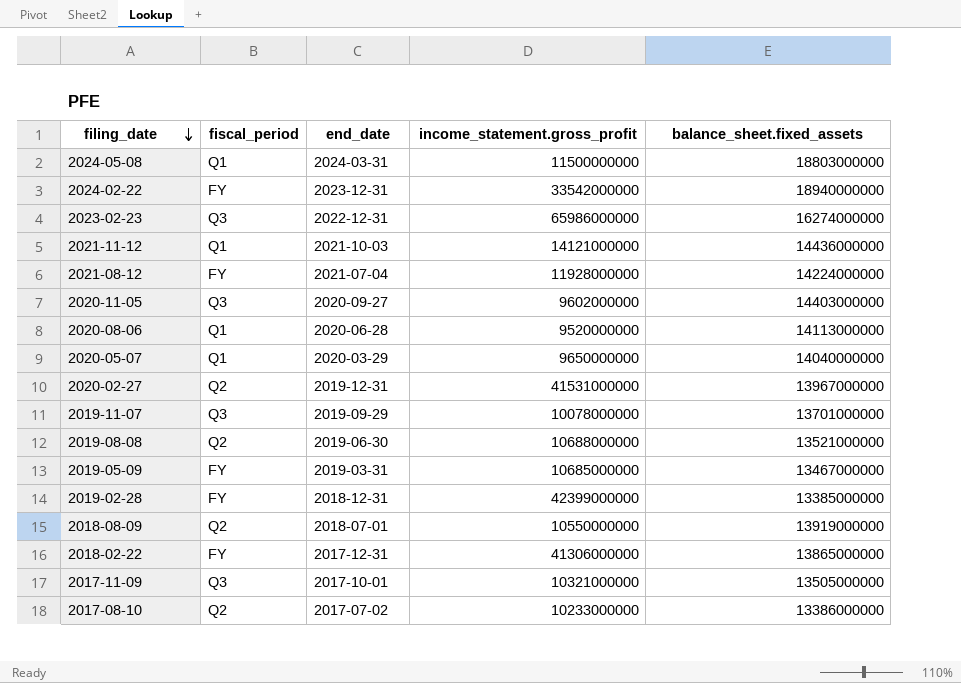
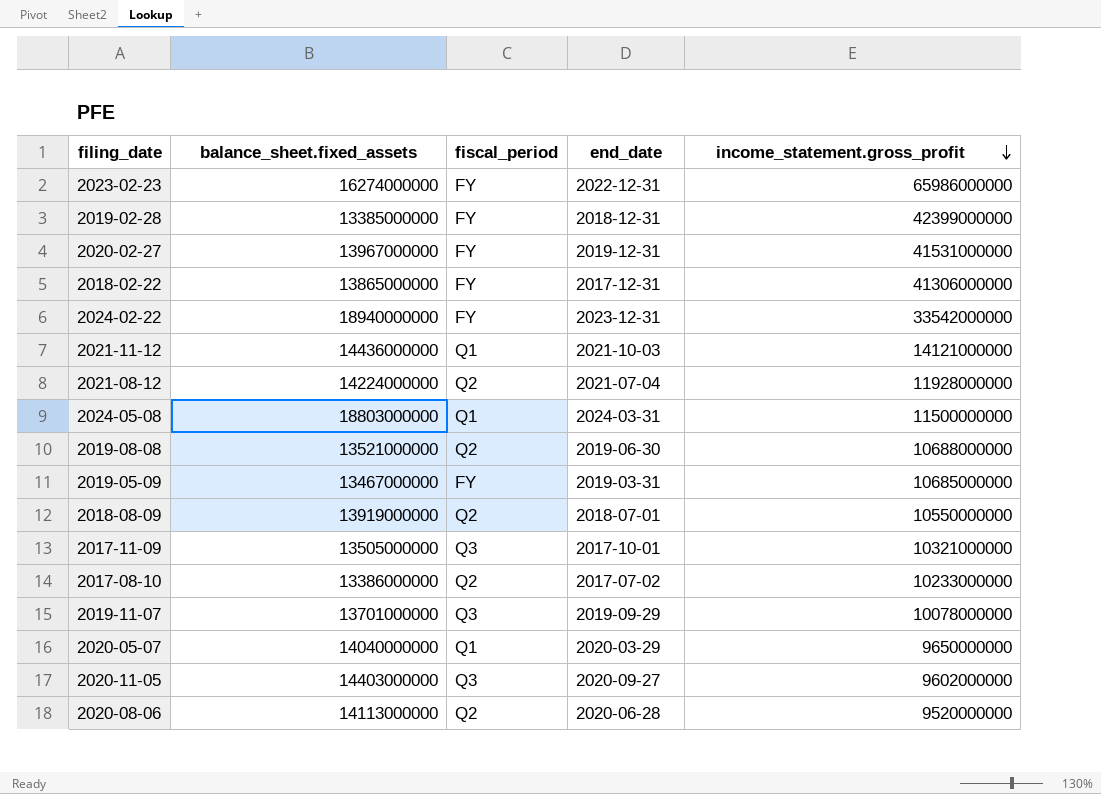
row order: filing_date descending -> income_statement.gross_profit descending
column balance_sheet.fixed_assets | position: 5 -> 2
2023-02-23 | fiscal_period: Q3 -> FY
2020-02-27 | fiscal_period: Q2 -> FY
2021-08-12 | fiscal_period: FY -> Q2
2020-08-06 | fiscal_period: Q1 -> Q2

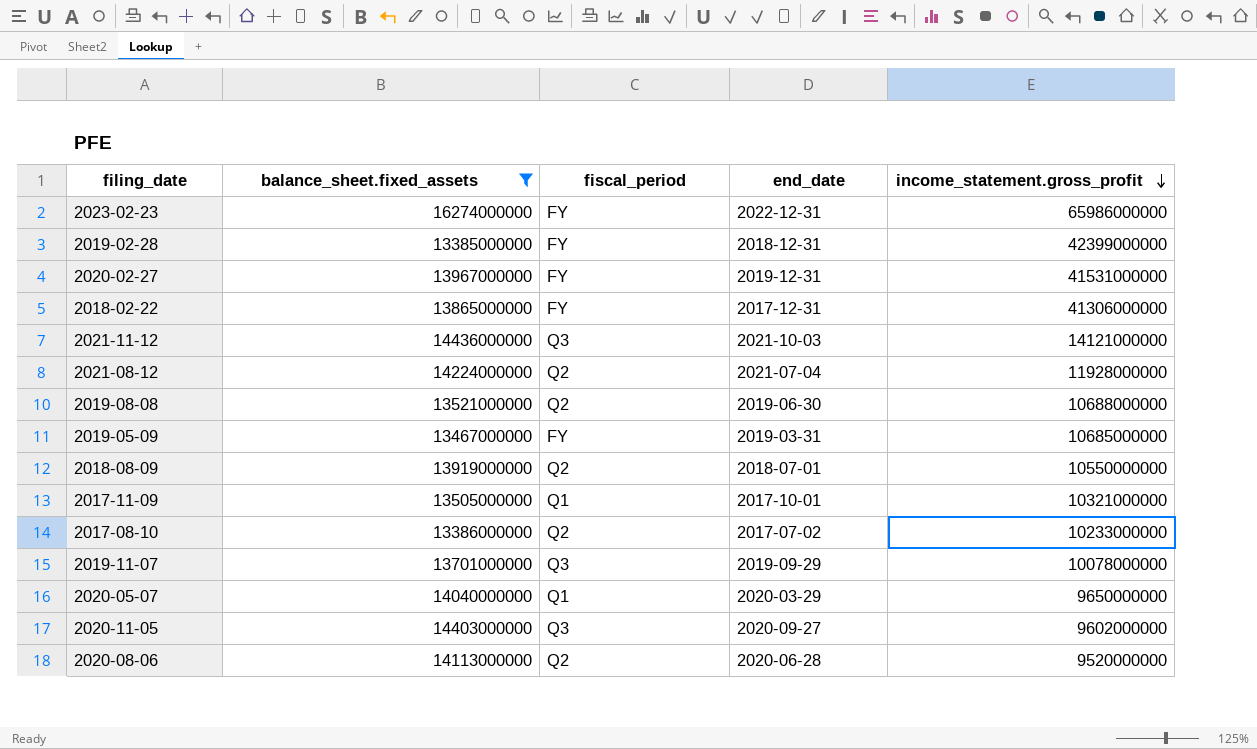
filter: none -> balance_sheet.fixed_assets <= 16274000000
2021-11-12 | fiscal_period: Q1 -> Q3
2017-11-09 | fiscal_period: Q3 -> Q1

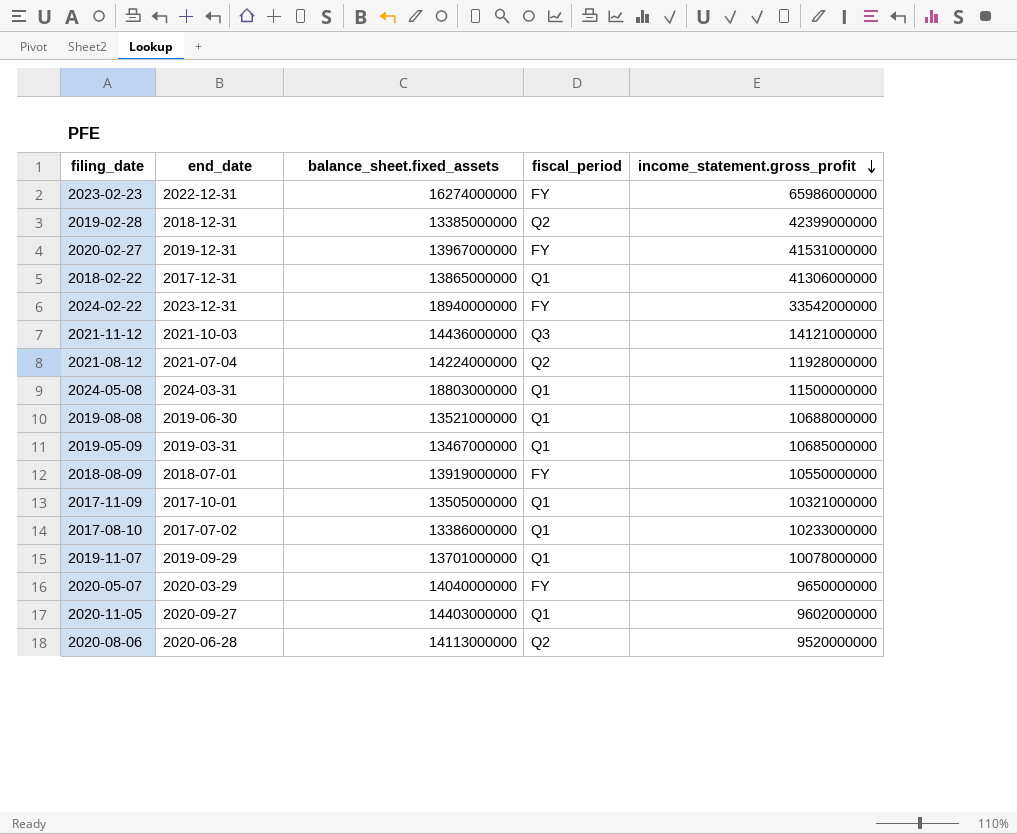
filter: balance_sheet.fixed_assets <= 16274000000 -> none
column end_date | position: 4 -> 2
2019-02-28 | fiscal_period: FY -> Q2
2018-02-22 | fiscal_period: FY -> Q1
2019-08-08 | fiscal_period: Q2 -> Q1
2019-05-09 | fiscal_period: FY -> Q1
2018-08-09 | fiscal_period: Q2 -> FY
2017-08-10 | fiscal_period: Q2 -> Q1
2019-11-07 | fiscal_period: Q3 -> Q1
2020-05-07 | fiscal_period: Q1 -> FY
2020-11-05 | fiscal_period: Q3 -> Q1

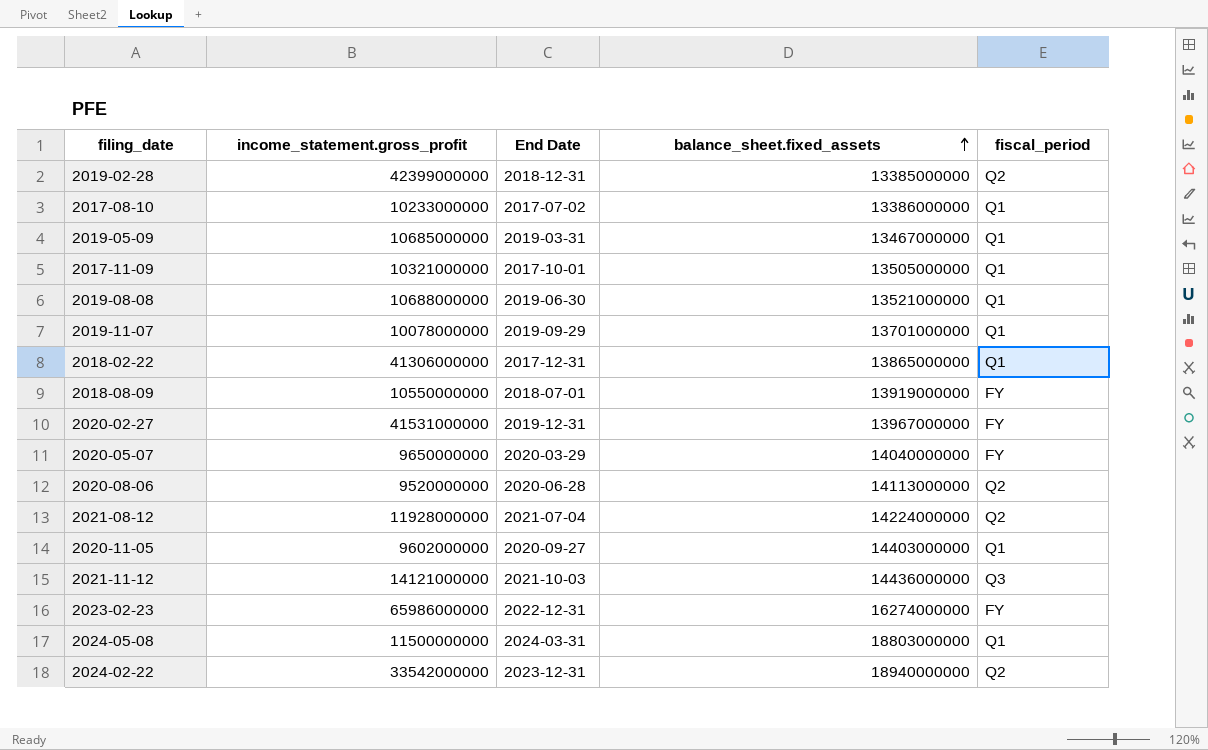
row order: income_statement.gross_profit descending -> balance_sheet.fixed_assets ascending
column income_statement.gross_profit | position: 5 -> 2
column name: end_date -> End Date
2024-02-22 | fiscal_period: FY -> Q2

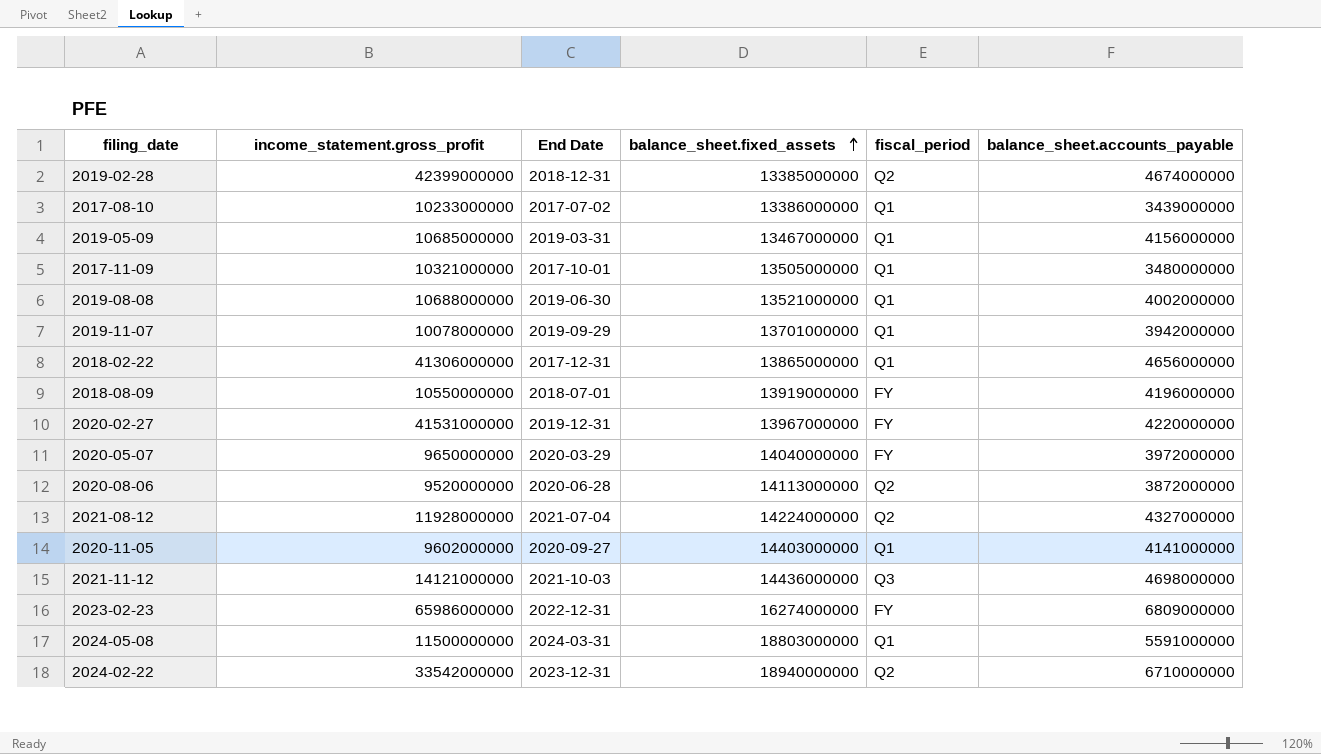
column balance_sheet.accounts_payable | position: none -> 6

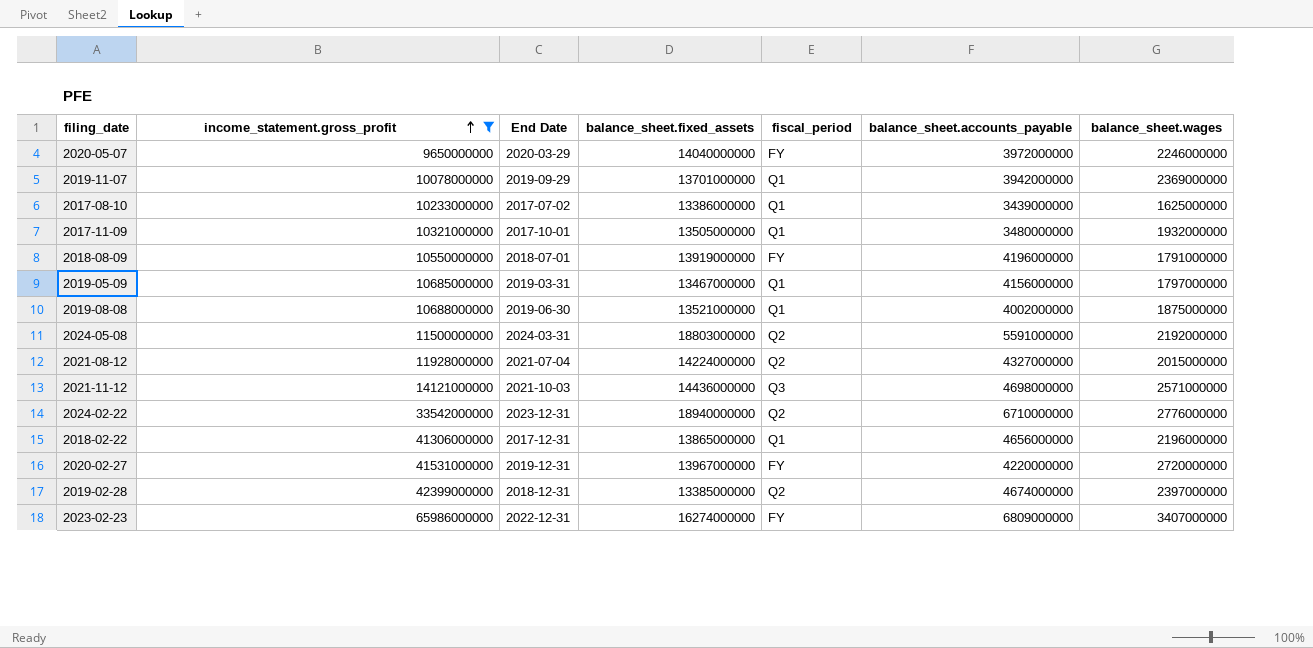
filter: none -> income_statement.gross_profit >= 9650000000
row order: balance_sheet.fixed_assets ascending -> income_statement.gross_profit ascending
column balance_sheet.wages | position: none -> 7
2024-05-08 | fiscal_period: Q1 -> Q2

